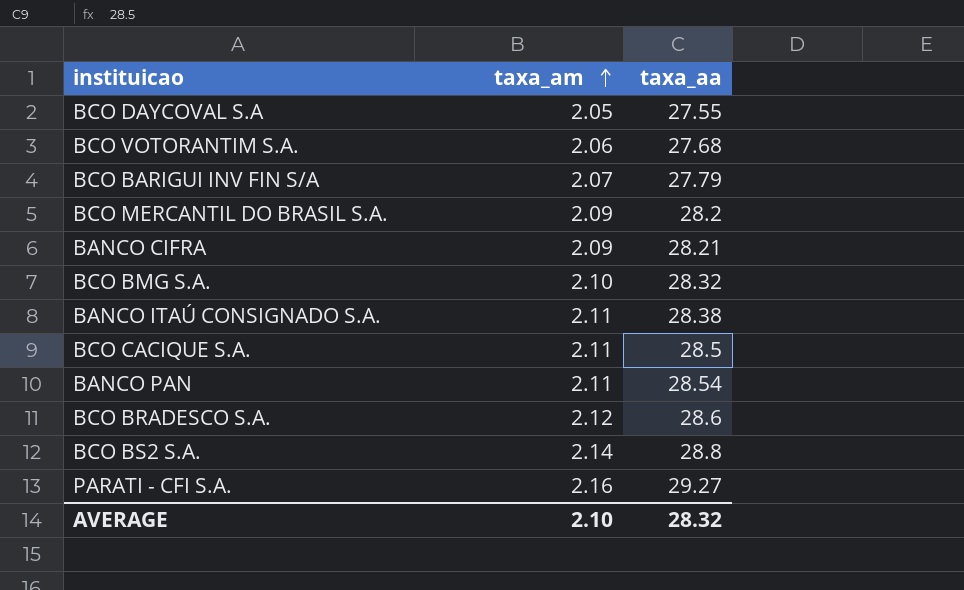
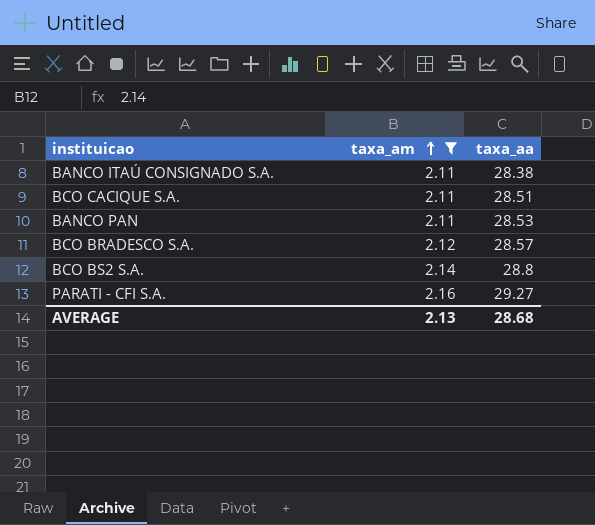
filter: none -> taxa_am >= 2.11
BCO CACIQUE S.A. | taxa_aa: 28.5 -> 28.51
BANCO PAN | taxa_aa: 28.54 -> 28.53
BCO BRADESCO S.A. | taxa_aa: 28.6 -> 28.57
AVERAGE | taxa_am: 2.10 -> 2.13
AVERAGE | taxa_aa: 28.32 -> 28.68

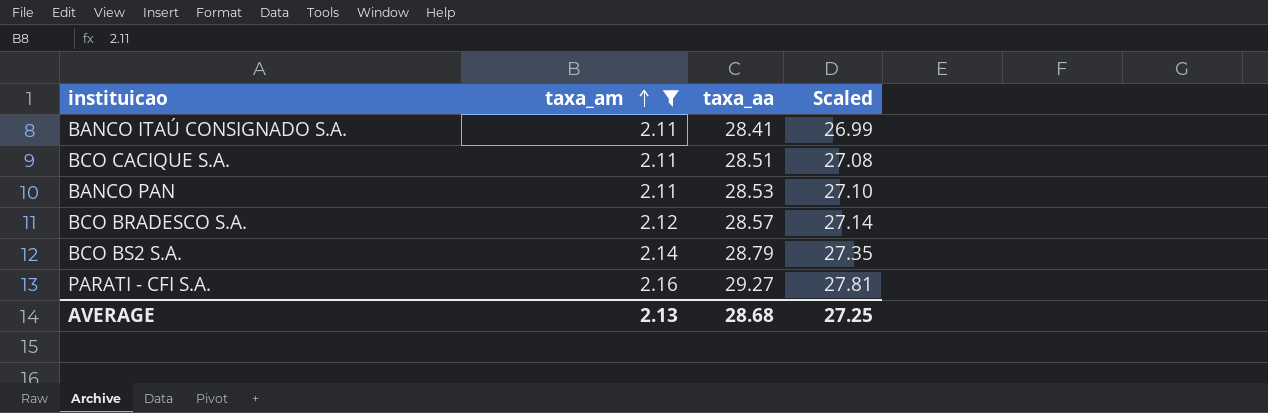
column Scaled | formula: none -> [taxa_aa] * 0.95
BANCO ITAÚ CONSIGNADO S.A. | taxa_aa: 28.38 -> 28.41
BCO BS2 S.A. | taxa_aa: 28.8 -> 28.79

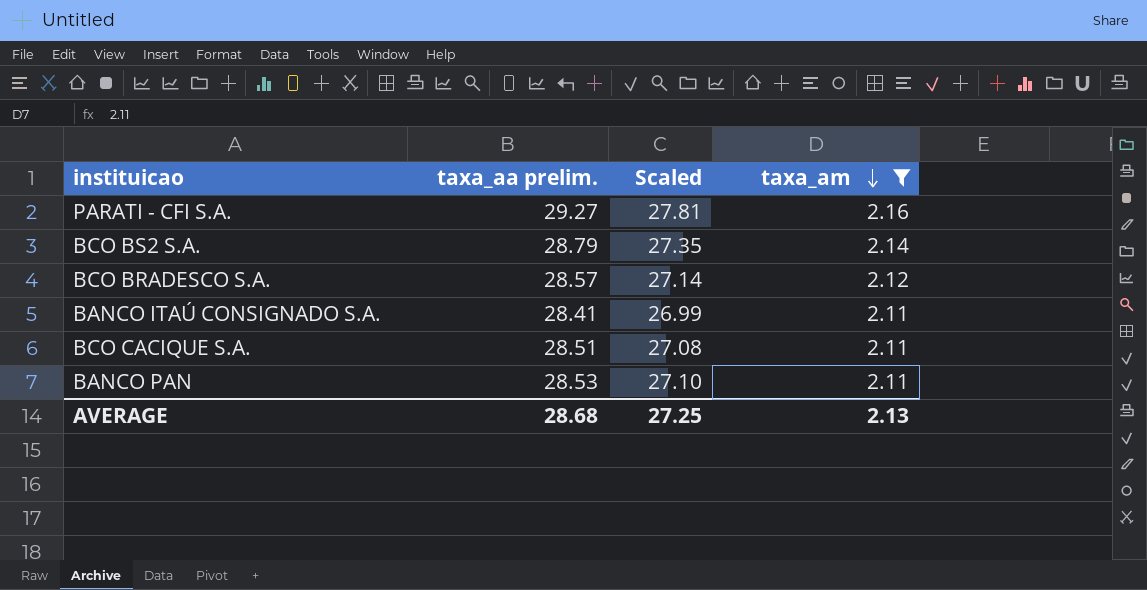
row order: taxa_am ascending -> taxa_am descending
column name: taxa_aa -> taxa_aa prelim.
column taxa_am | position: 2 -> 4

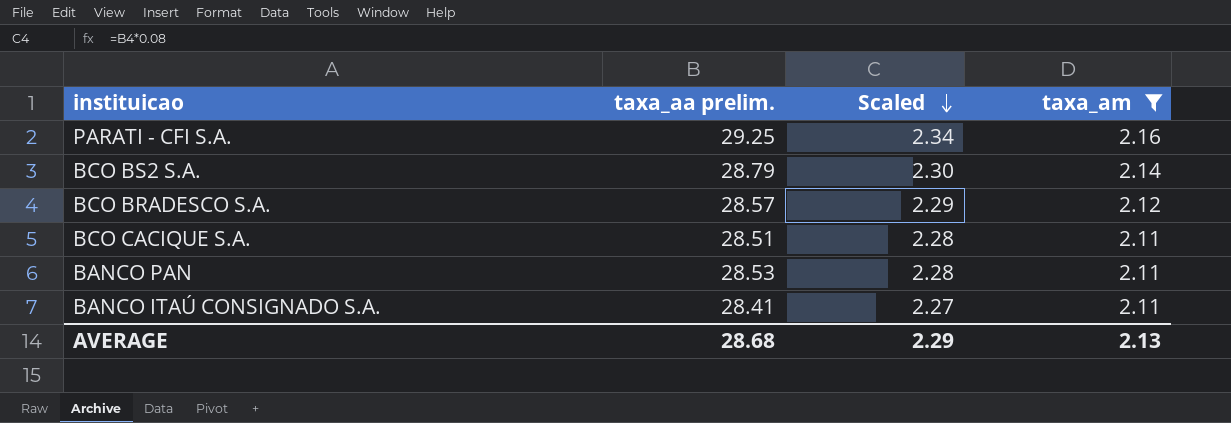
row order: taxa_am descending -> Scaled descending
column Scaled | formula: [taxa_aa prelim.] * 0.95 -> [taxa_aa prelim.] * 0.08
PARATI - CFI S.A. | taxa_aa prelim.: 29.27 -> 29.25
AVERAGE | Scaled: 27.25 -> 2.29

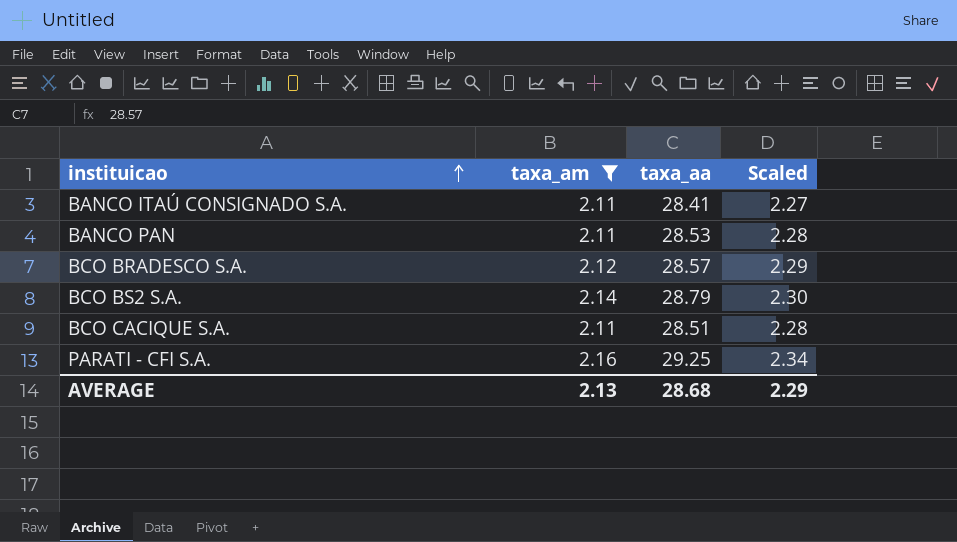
row order: Scaled descending -> instituicao ascending
column taxa_am | position: 4 -> 2
column name: taxa_aa prelim. -> taxa_aa

